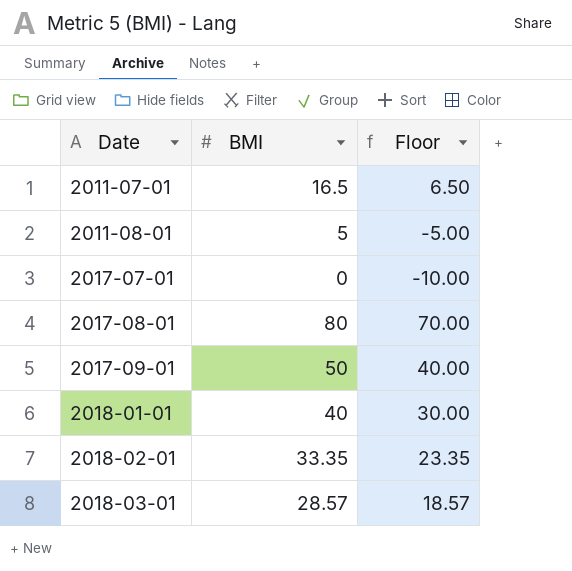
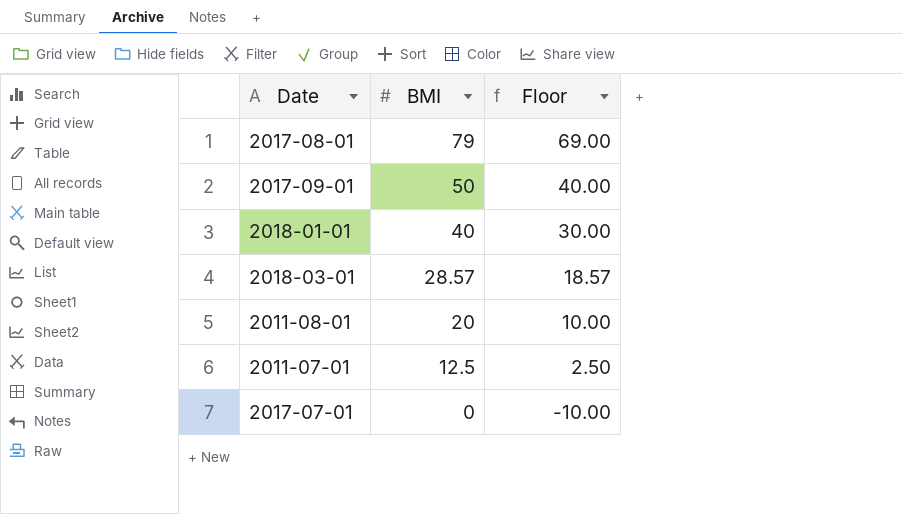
row order: Date ascending -> BMI descending
row 2018-02-01: 33.35 | 23.35 -> none
2017-08-01 | BMI: 80 -> 79
2017-08-01 | Floor: 70.00 -> 69.00
2011-08-01 | BMI: 5 -> 20
2011-08-01 | Floor: -5.00 -> 10.00
2011-07-01 | BMI: 16.5 -> 12.5
2011-07-01 | Floor: 6.50 -> 2.50

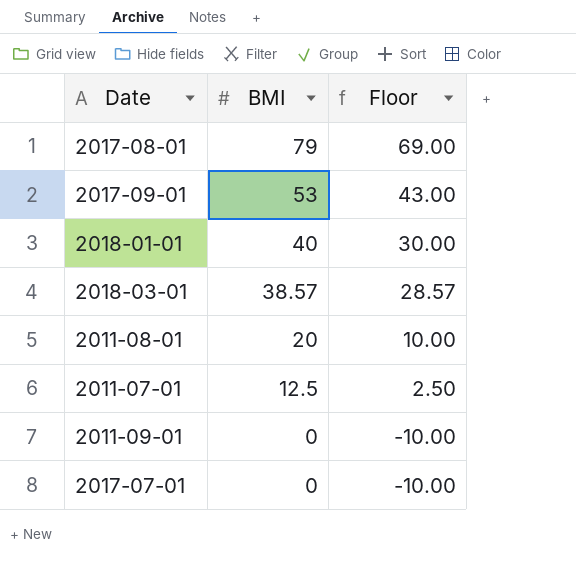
2017-09-01 | BMI: 50 -> 53
2017-09-01 | Floor: 40.00 -> 43.00
2018-03-01 | BMI: 28.57 -> 38.57
2018-03-01 | Floor: 18.57 -> 28.57
row 2011-09-01: none -> 0 | -10.00

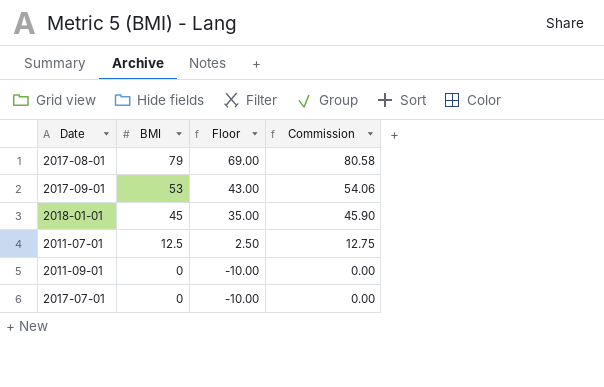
column Commission | formula: none -> [BMI] * 1.02
row 2018-03-01: 38.57 | 28.57 -> none
row 2011-08-01: 20 | 10.00 -> none
2018-01-01 | BMI: 40 -> 45
2018-01-01 | Floor: 30.00 -> 35.00

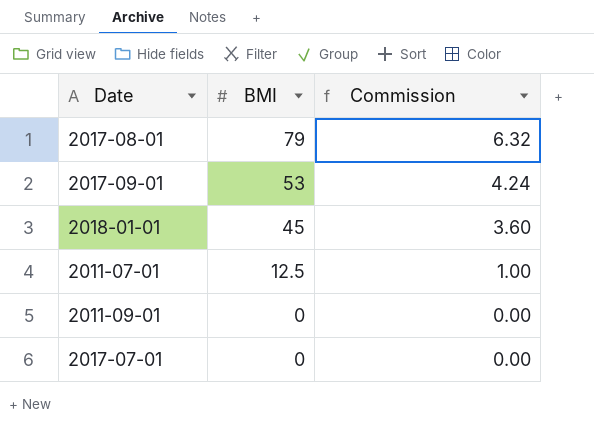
column Floor | formula: [BMI] - 10 -> none
column Commission | formula: [BMI] * 1.02 -> [BMI] * 0.08

